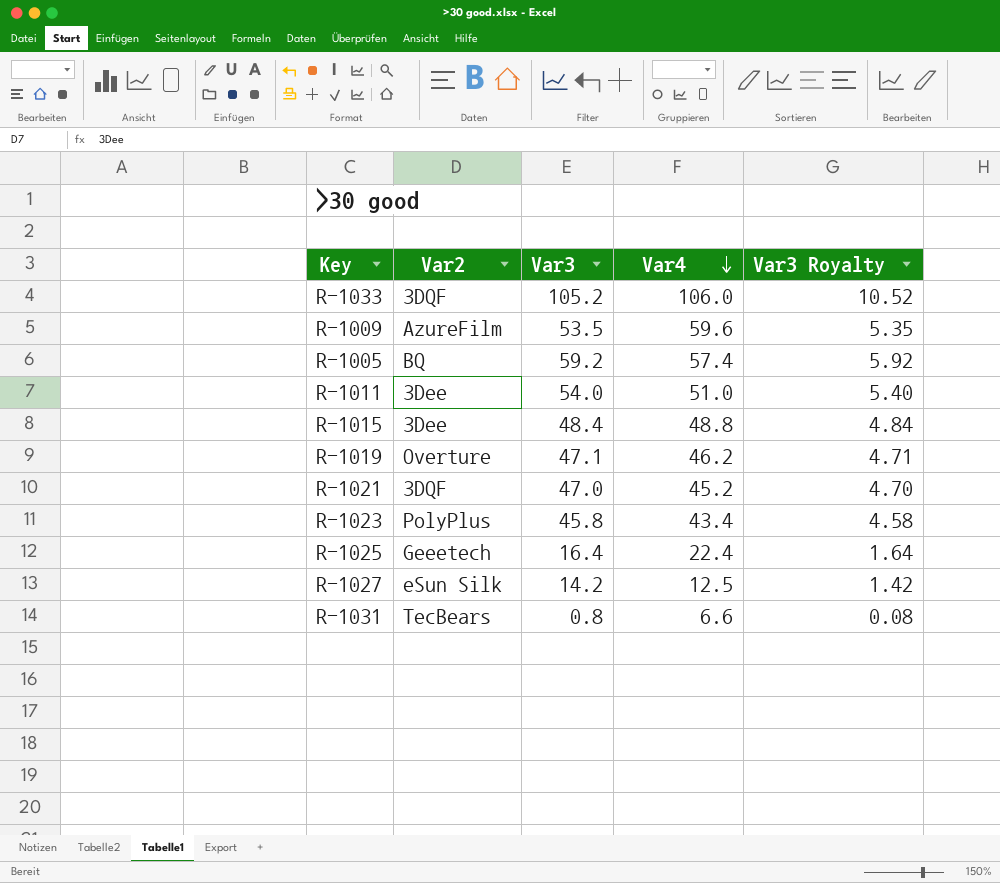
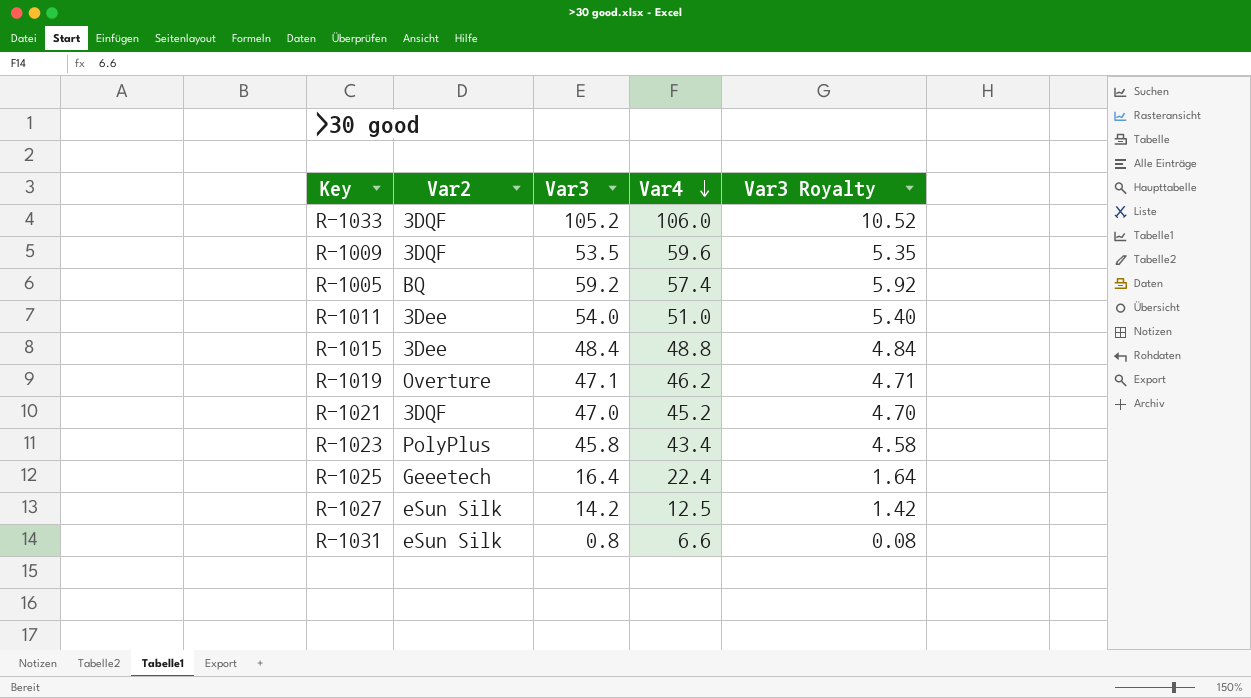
R-1009 | Var2: AzureFilm -> 3DQF
R-1031 | Var2: TecBears -> eSun Silk

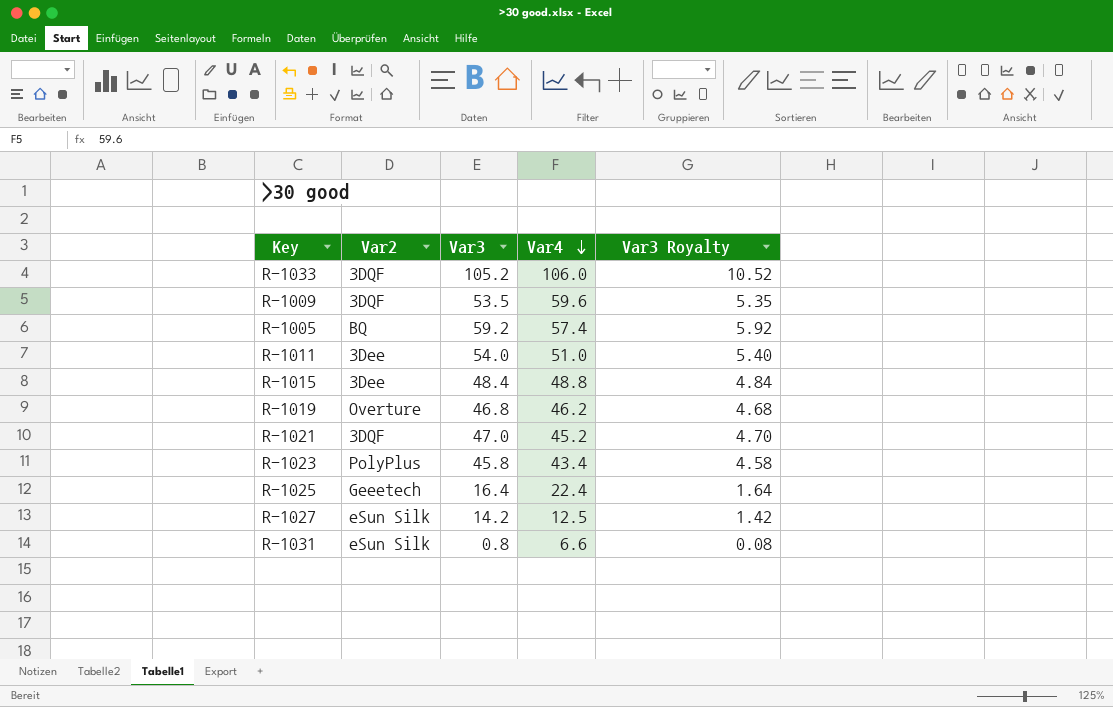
R-1019 | Var3: 47.1 -> 46.8
R-1019 | Var3 Royalty: 4.71 -> 4.68

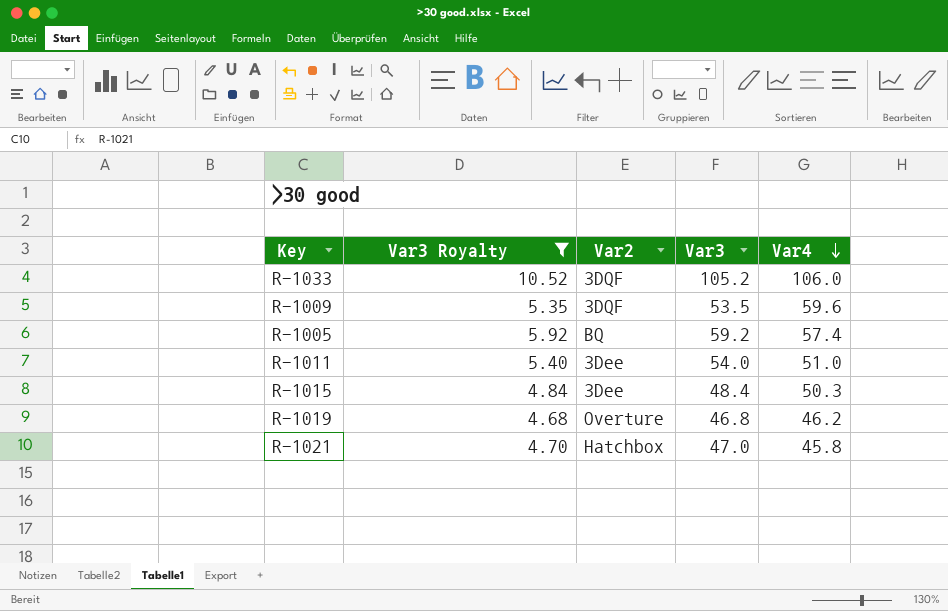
filter: none -> Var3 Royalty >= 4.68
column Var3 Royalty | position: 5 -> 2
R-1015 | Var4: 48.8 -> 50.3
R-1021 | Var2: 3DQF -> Hatchbox
R-1021 | Var4: 45.2 -> 45.8

